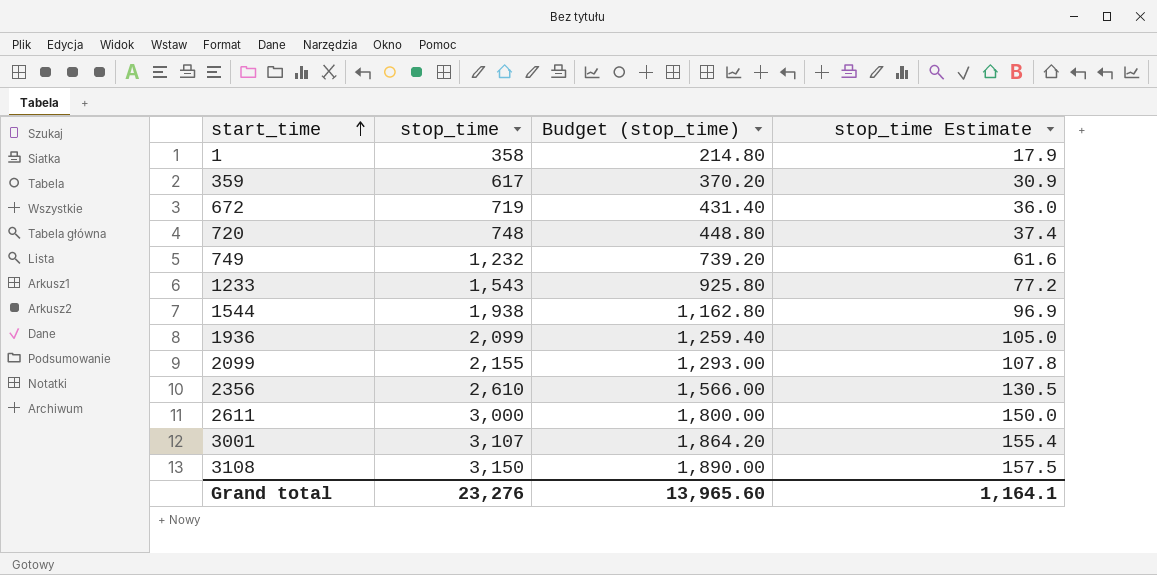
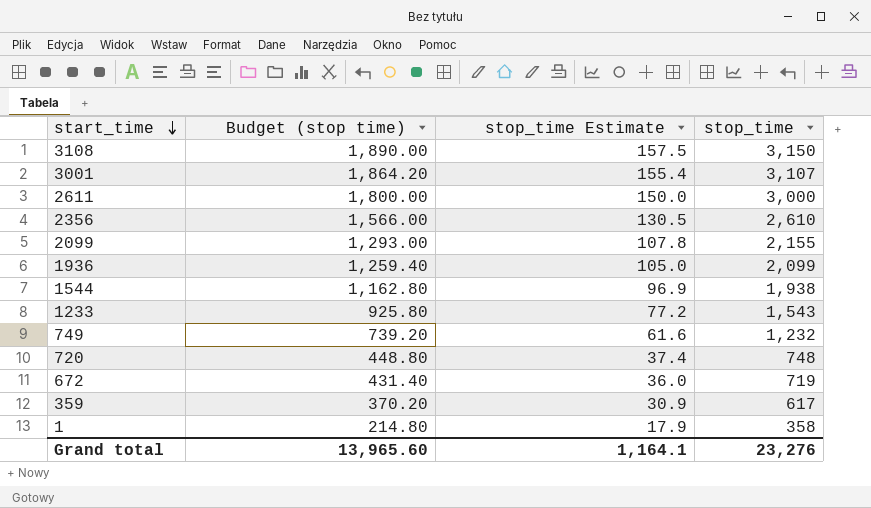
row order: start_time ascending -> start_time descending
column name: Budget (stop_time) -> Budget (stop time)
column stop_time | position: 2 -> 4

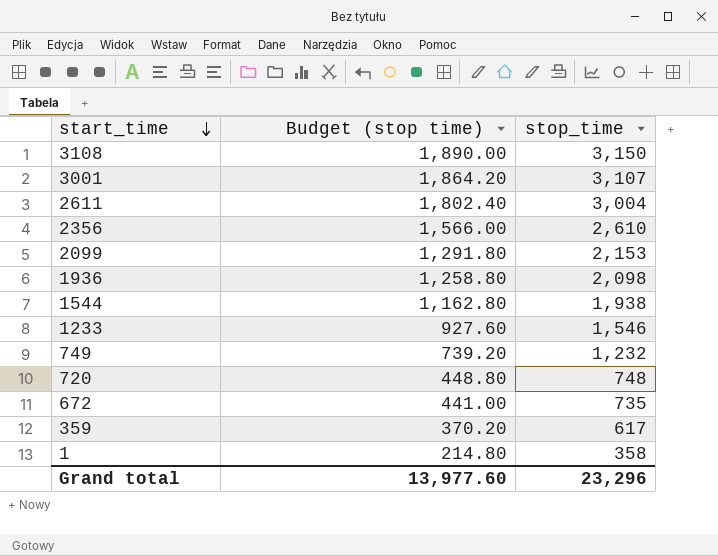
column stop_time Estimate | formula: [stop_time] * 0.05 -> none
2611 | Budget (stop time): 1,800.00 -> 1,802.40
2611 | stop_time: 3,000 -> 3,004
2099 | Budget (stop time): 1,293.00 -> 1,291.80
2099 | stop_time: 2,155 -> 2,153
1936 | Budget (stop time): 1,259.40 -> 1,258.80
1936 | stop_time: 2,099 -> 2,098
1233 | Budget (stop time): 925.80 -> 927.60
1233 | stop_time: 1,543 -> 1,546
672 | Budget (stop time): 431.40 -> 441.00
672 | stop_time: 719 -> 735
Grand total | Budget (stop time): 13,965.60 -> 13,977.60
Grand total | stop_time: 23,276 -> 23,296

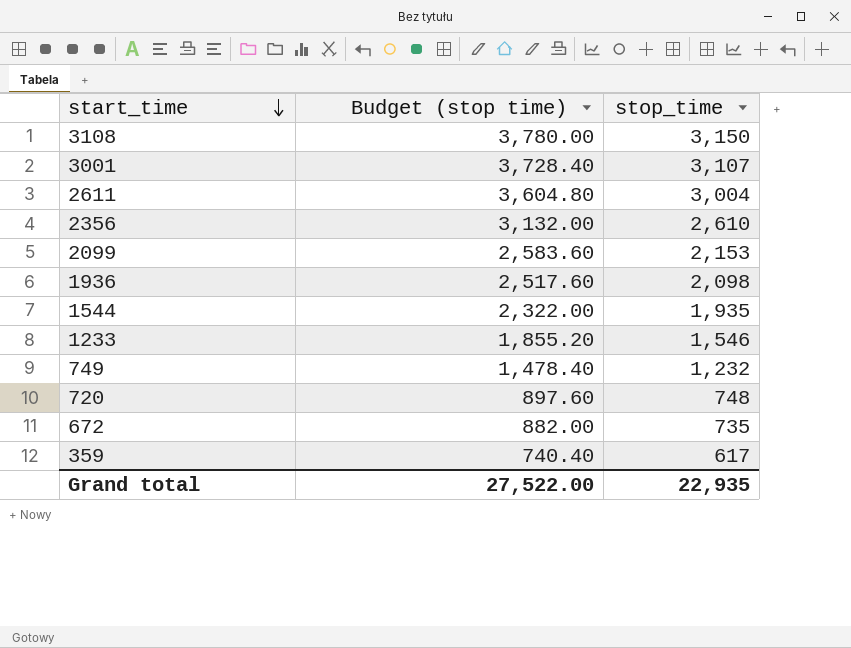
column Budget (stop time) | formula: [stop_time] * 0.6 -> [stop_time] * 1.2
row 1: 214.80 | 358 -> none
1544 | stop_time: 1,938 -> 1,935
Grand total | Budget (stop time): 13,977.60 -> 27,522.00
Grand total | stop_time: 23,296 -> 22,935

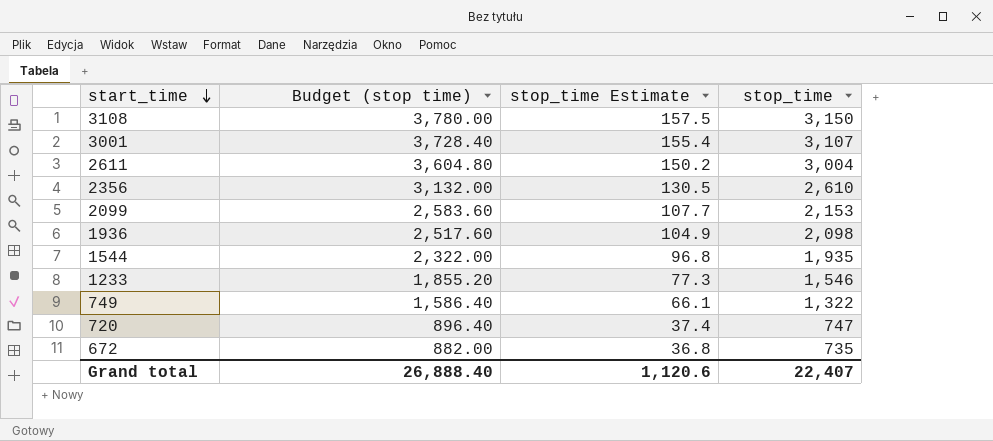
column stop_time Estimate | formula: none -> [stop_time] * 0.05
row 359: 740.40 | 617 -> none
749 | Budget (stop time): 1,478.40 -> 1,586.40
749 | stop_time: 1,232 -> 1,322
720 | Budget (stop time): 897.60 -> 896.40
720 | stop_time: 748 -> 747
Grand total | Budget (stop time): 27,522.00 -> 26,888.40
Grand total | stop_time: 22,935 -> 22,407

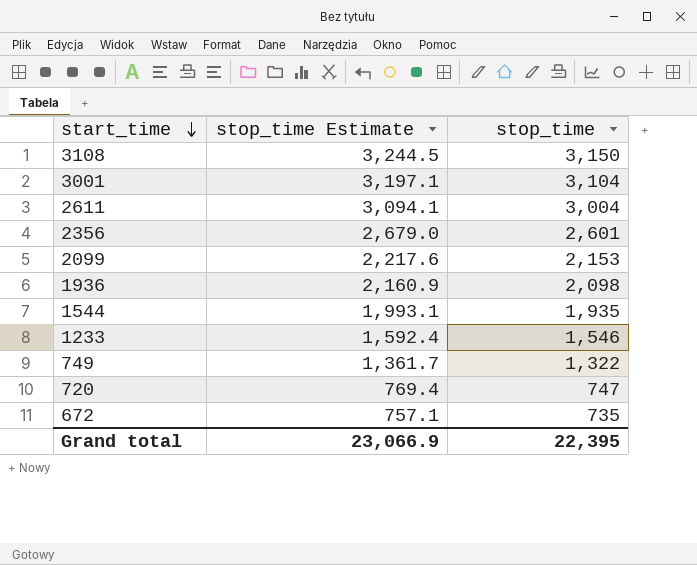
column Budget (stop time) | formula: [stop_time] * 1.2 -> none
column stop_time Estimate | formula: [stop_time] * 0.05 -> [stop_time] * 1.03
3001 | stop_time: 3,107 -> 3,104
2356 | stop_time: 2,610 -> 2,601
Grand total | stop_time Estimate: 1,120.6 -> 23,066.9
Grand total | stop_time: 22,407 -> 22,395

